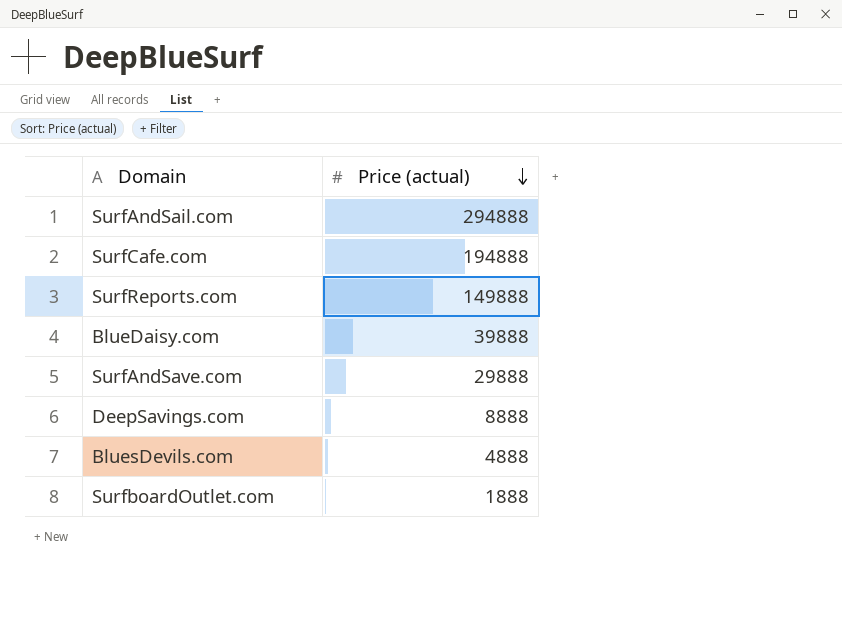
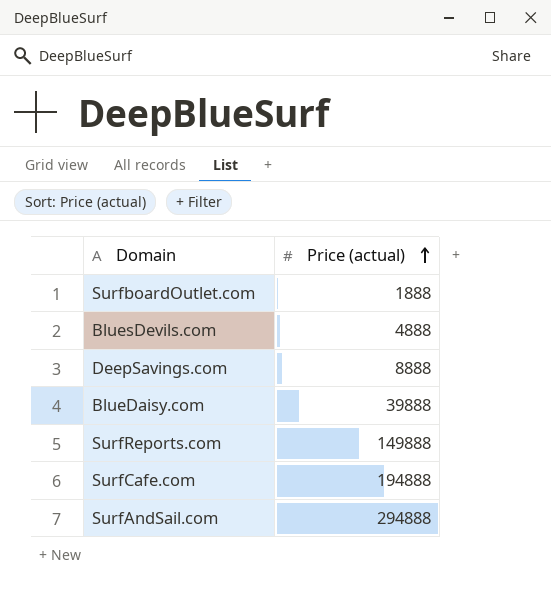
row order: Price (actual) descending -> Price (actual) ascending
row SurfAndSave.com: 29888 -> none

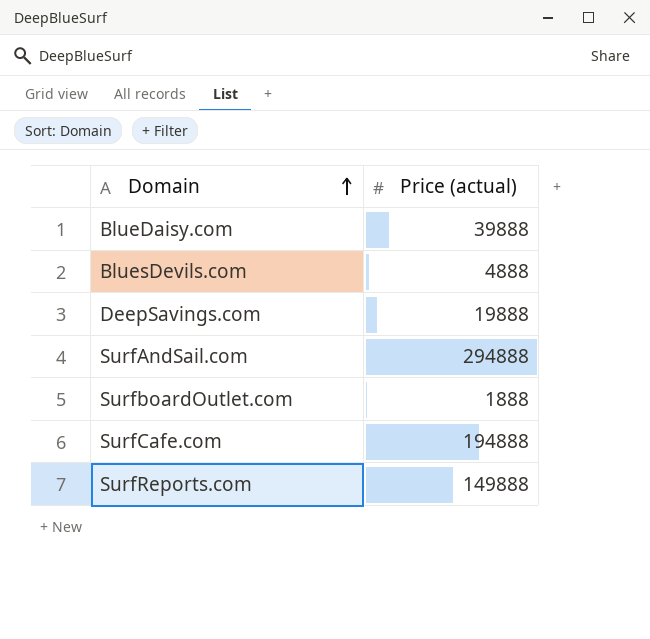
row order: Price (actual) ascending -> Domain ascending
DeepSavings.com | Price (actual): 8888 -> 19888

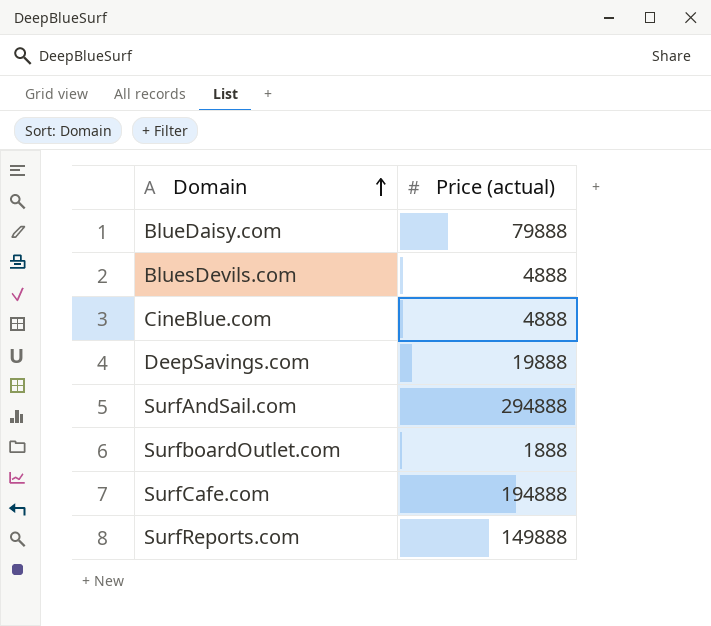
BlueDaisy.com | Price (actual): 39888 -> 79888
row CineBlue.com: none -> 4888

